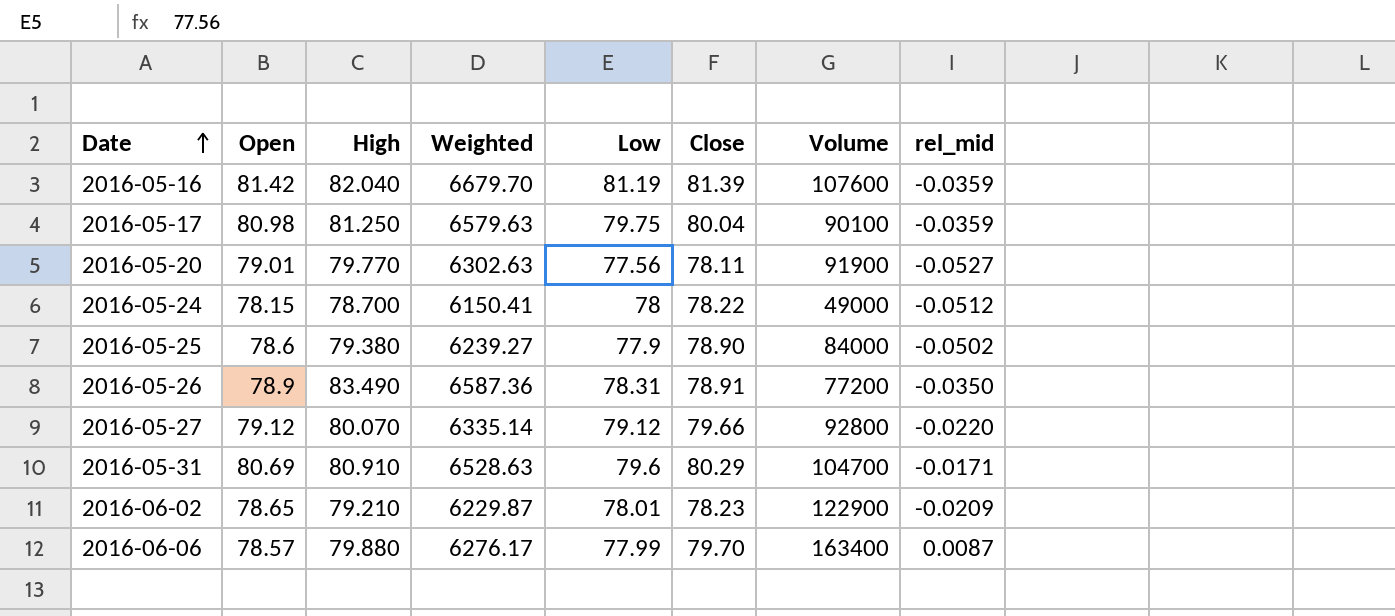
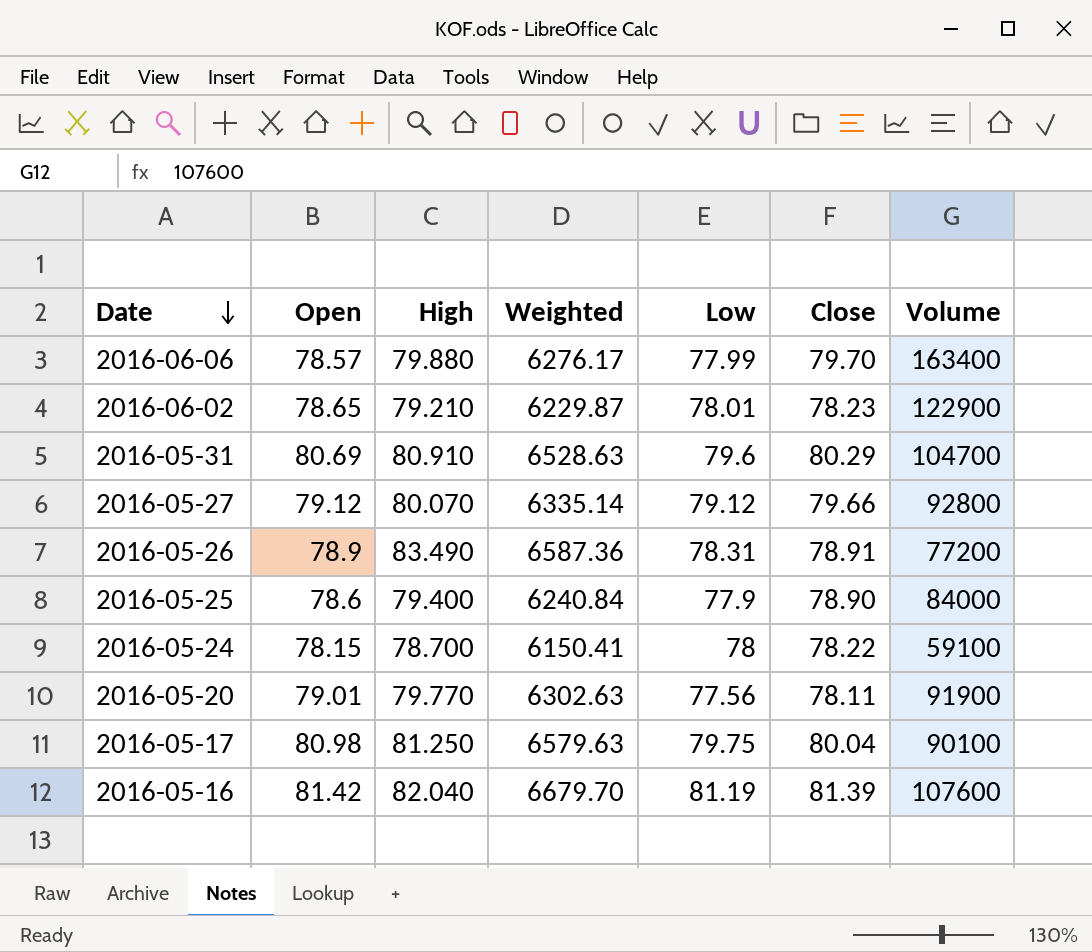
row order: Date ascending -> Date descending
column rel_mid | position: 8 -> none
2016-05-25 | High: 79.380 -> 79.400
2016-05-25 | Weighted: 6239.27 -> 6240.84
2016-05-24 | Volume: 49000 -> 59100

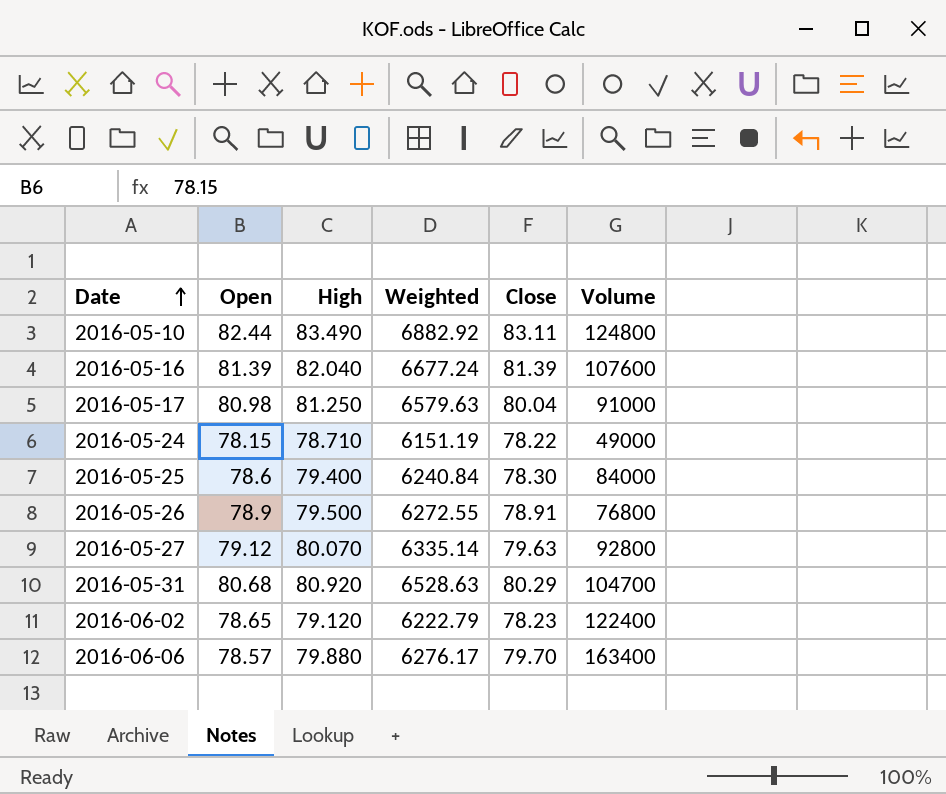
row order: Date descending -> Date ascending
column Low | position: 5 -> none
row 2016-05-20: 79.01 | 79.770 | 6302.63 | 77.56 | 78.11 | 91900 -> none
row 2016-05-10: none -> 82.44 | 83.490 | 6882.92 | 83.11 | 124800
2016-05-16 | Open: 81.42 -> 81.39
2016-05-16 | Weighted: 6679.70 -> 6677.24
2016-05-17 | Volume: 90100 -> 91000
2016-05-24 | High: 78.700 -> 78.710
2016-05-24 | Weighted: 6150.41 -> 6151.19
2016-05-24 | Volume: 59100 -> 49000
2016-05-25 | Close: 78.90 -> 78.30
2016-05-26 | High: 83.490 -> 79.500
2016-05-26 | Weighted: 6587.36 -> 6272.55
2016-05-26 | Volume: 77200 -> 76800
2016-05-27 | Close: 79.66 -> 79.63
2016-05-31 | Open: 80.69 -> 80.68
2016-05-31 | High: 80.910 -> 80.920
2016-06-02 | High: 79.210 -> 79.120
2016-06-02 | Weighted: 6229.87 -> 6222.79
2016-06-02 | Volume: 122900 -> 122400

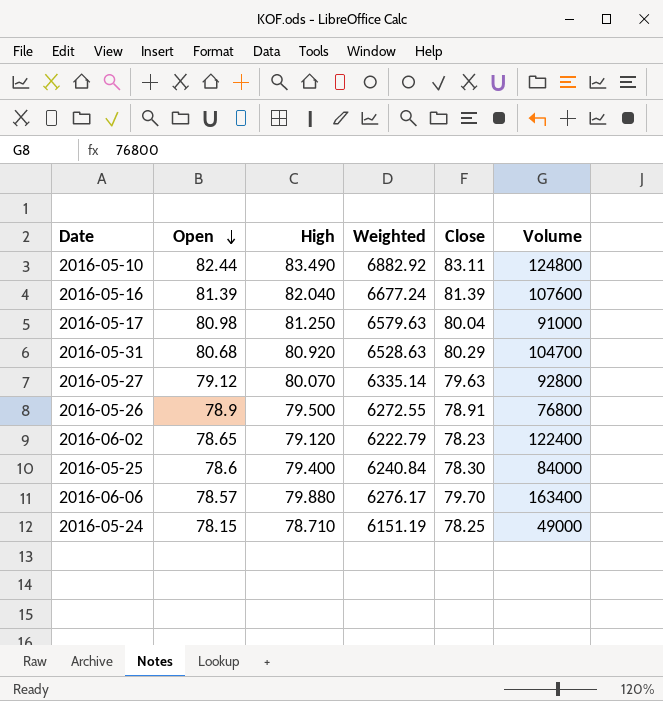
row order: Date ascending -> Open descending
2016-05-24 | Close: 78.22 -> 78.25

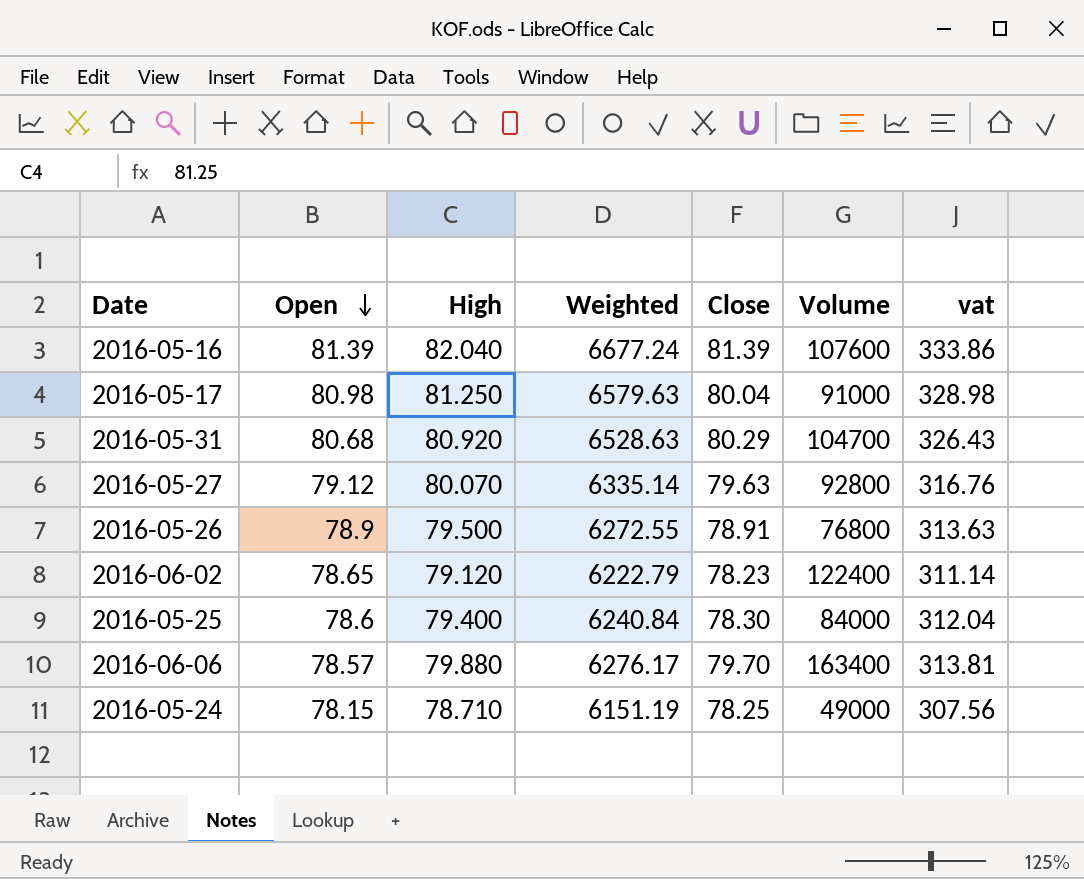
column vat | formula: none -> [Weighted] * 0.05
row 2016-05-10: 82.44 | 83.490 | 6882.92 | 83.11 | 124800 -> none

